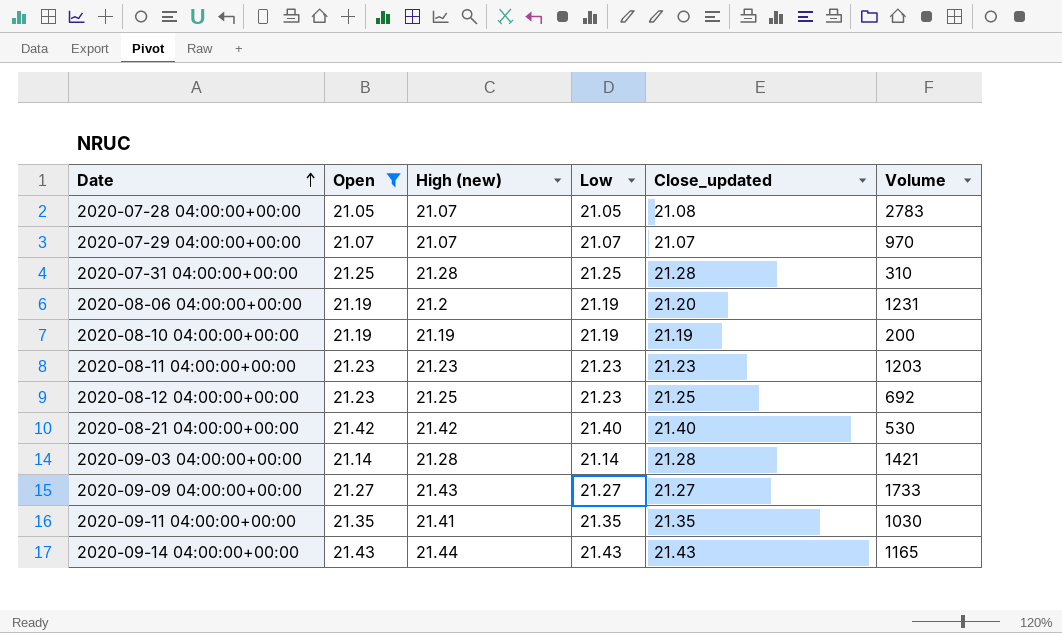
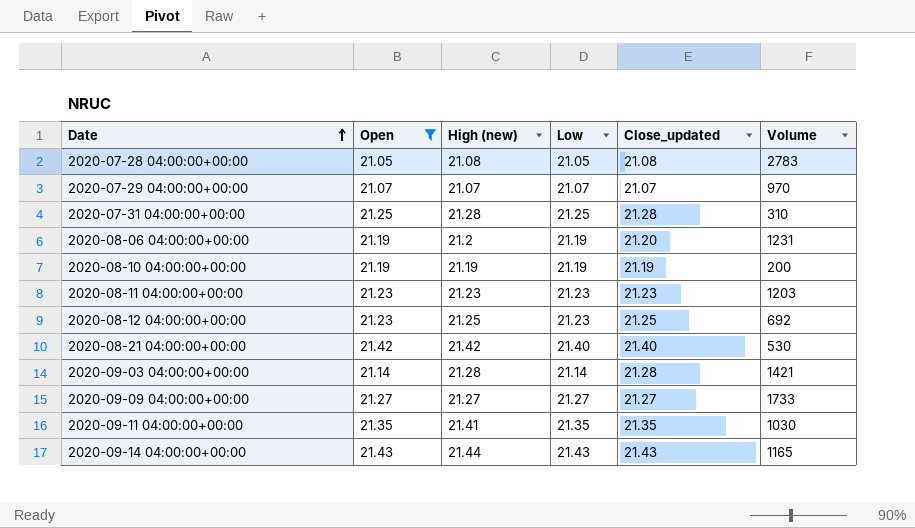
2020-07-28 04:00:00+00:00 | High (new): 21.07 -> 21.08
2020-09-09 04:00:00+00:00 | High (new): 21.43 -> 21.27

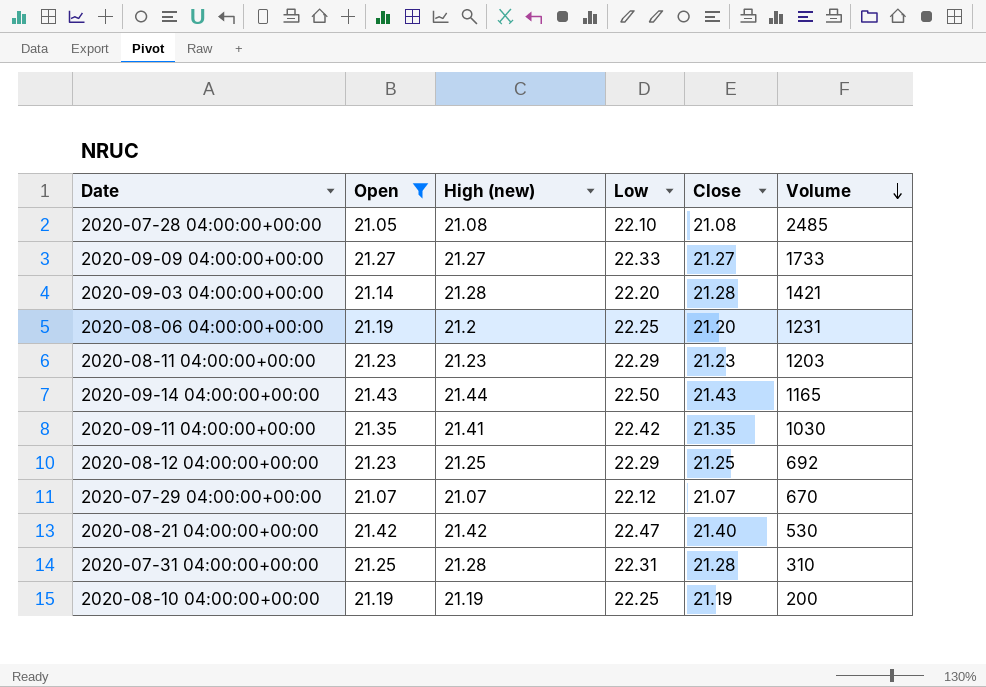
row order: Date ascending -> Volume descending
column name: Close_updated -> Close
2020-07-28 04:00:00+00:00 | Low: 21.05 -> 22.10
2020-07-28 04:00:00+00:00 | Volume: 2783 -> 2485
2020-09-09 04:00:00+00:00 | Low: 21.27 -> 22.33
2020-09-03 04:00:00+00:00 | Low: 21.14 -> 22.20
2020-08-06 04:00:00+00:00 | Low: 21.19 -> 22.25
2020-08-11 04:00:00+00:00 | Low: 21.23 -> 22.29
2020-09-14 04:00:00+00:00 | Low: 21.43 -> 22.50
2020-09-11 04:00:00+00:00 | Low: 21.35 -> 22.42
2020-08-12 04:00:00+00:00 | Low: 21.23 -> 22.29
2020-07-29 04:00:00+00:00 | Low: 21.07 -> 22.12
2020-07-29 04:00:00+00:00 | Volume: 970 -> 670
2020-08-21 04:00:00+00:00 | Low: 21.40 -> 22.47
2020-07-31 04:00:00+00:00 | Low: 21.25 -> 22.31
2020-08-10 04:00:00+00:00 | Low: 21.19 -> 22.25

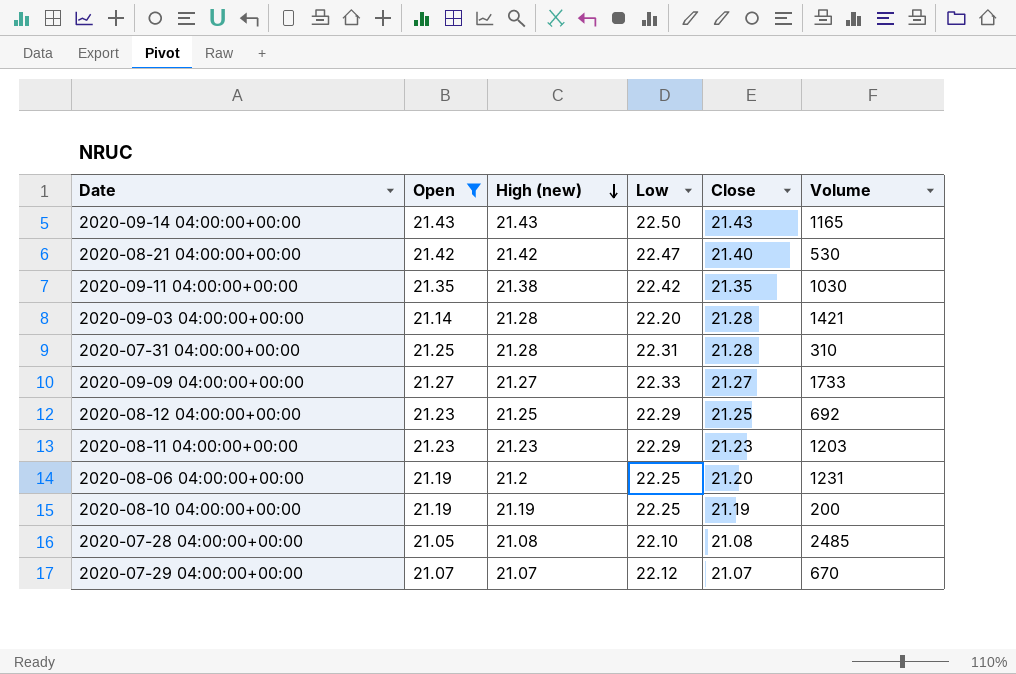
row order: Volume descending -> High (new) descending
2020-09-14 04:00:00+00:00 | High (new): 21.44 -> 21.43
2020-09-11 04:00:00+00:00 | High (new): 21.41 -> 21.38

